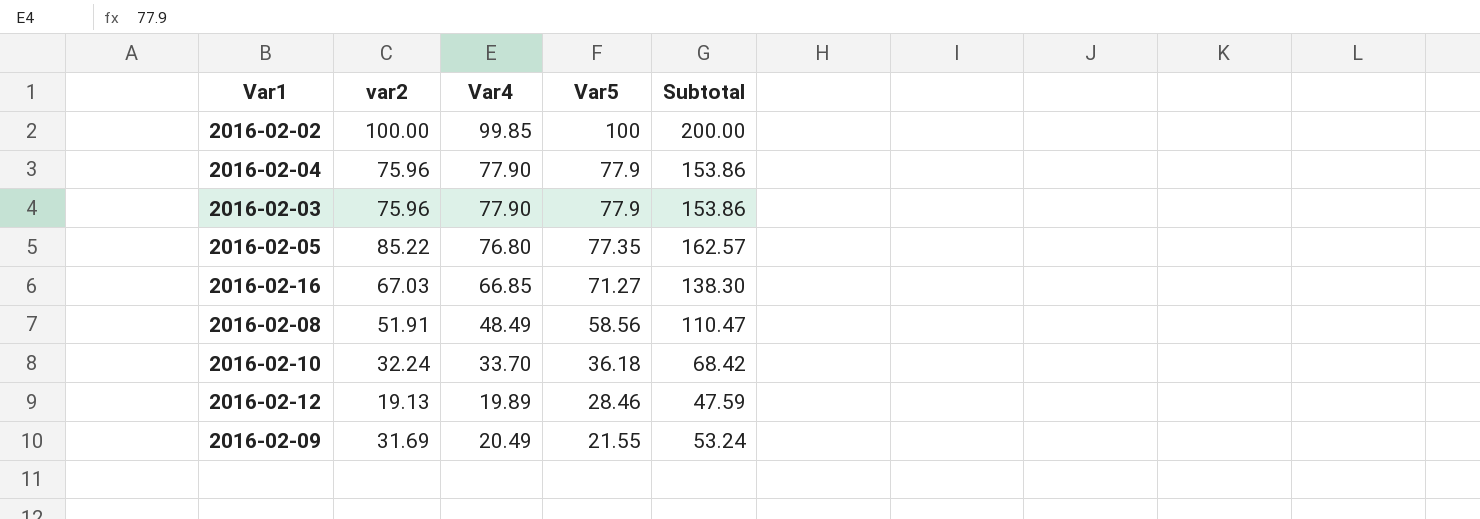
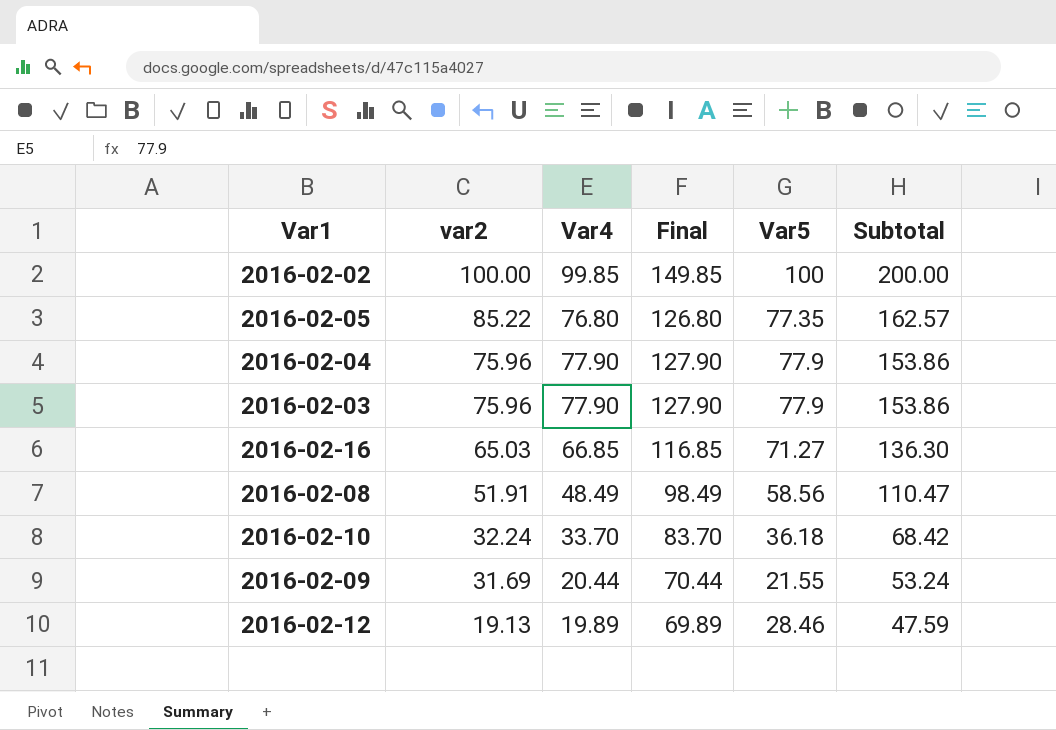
row order: Var5 descending -> var2 descending
column Final | formula: none -> [Var4] + 50
2016-02-16 | var2: 67.03 -> 65.03
2016-02-16 | Subtotal: 138.30 -> 136.30
2016-02-09 | Var4: 20.49 -> 20.44

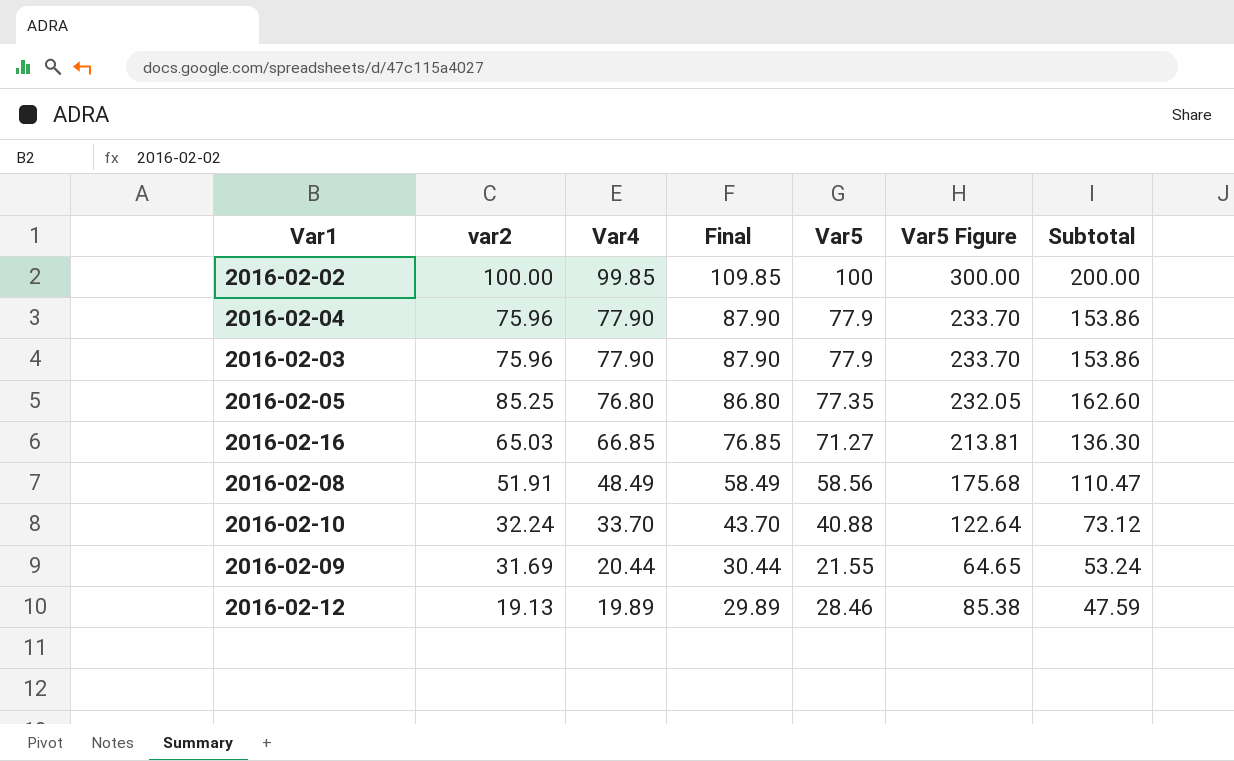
row order: var2 descending -> Var4 descending
column Final | formula: [Var4] + 50 -> [Var4] + 10
column Var5 Figure | formula: none -> [Var5] * 3
2016-02-05 | var2: 85.22 -> 85.25
2016-02-05 | Subtotal: 162.57 -> 162.60
2016-02-10 | Var5: 36.18 -> 40.88
2016-02-10 | Subtotal: 68.42 -> 73.12

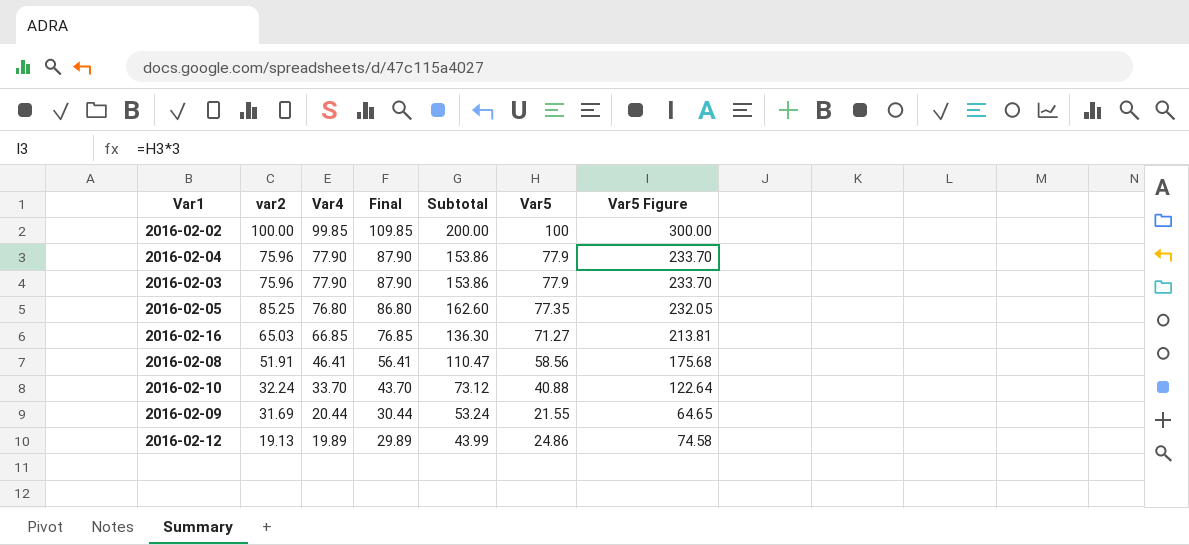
column Subtotal | position: 7 -> 5
2016-02-08 | Var4: 48.49 -> 46.41
2016-02-08 | Final: 58.49 -> 56.41
2016-02-12 | Subtotal: 47.59 -> 43.99
2016-02-12 | Var5: 28.46 -> 24.86
2016-02-12 | Var5 Figure: 85.38 -> 74.58

